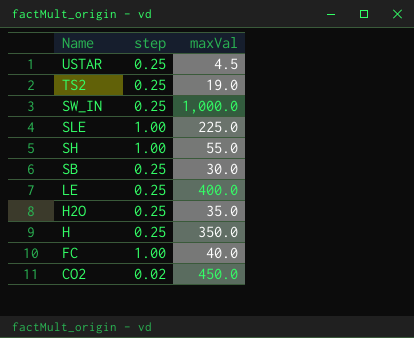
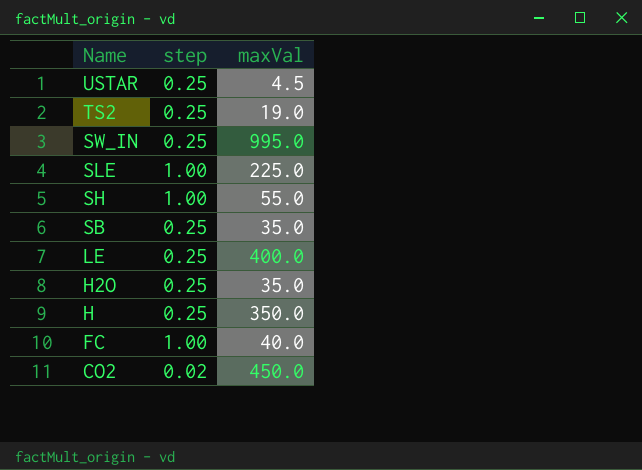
SW_IN | maxVal: 1,000.0 -> 995.0
SB | maxVal: 30.0 -> 35.0

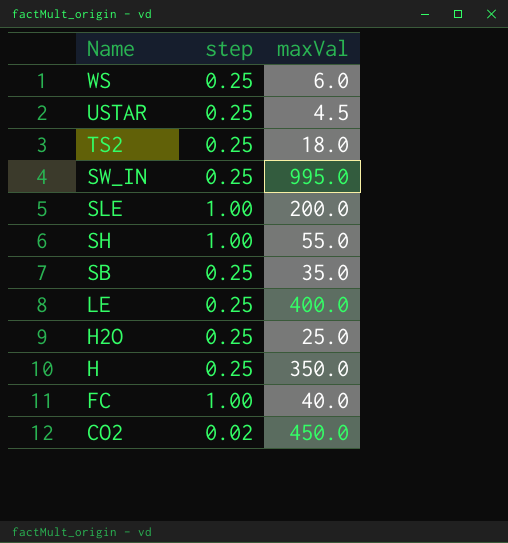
row WS: none -> 0.25 | 6.0
TS2 | maxVal: 19.0 -> 18.0
SLE | maxVal: 225.0 -> 200.0
H2O | maxVal: 35.0 -> 25.0

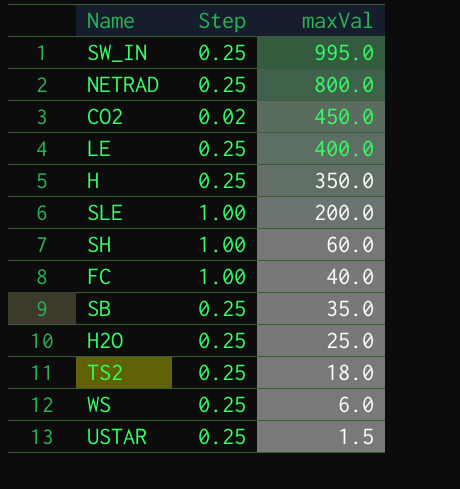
row order: Name descending -> maxVal descending
column name: step -> Step
row NETRAD: none -> 0.25 | 800.0
SH | maxVal: 55.0 -> 60.0
USTAR | maxVal: 4.5 -> 1.5

